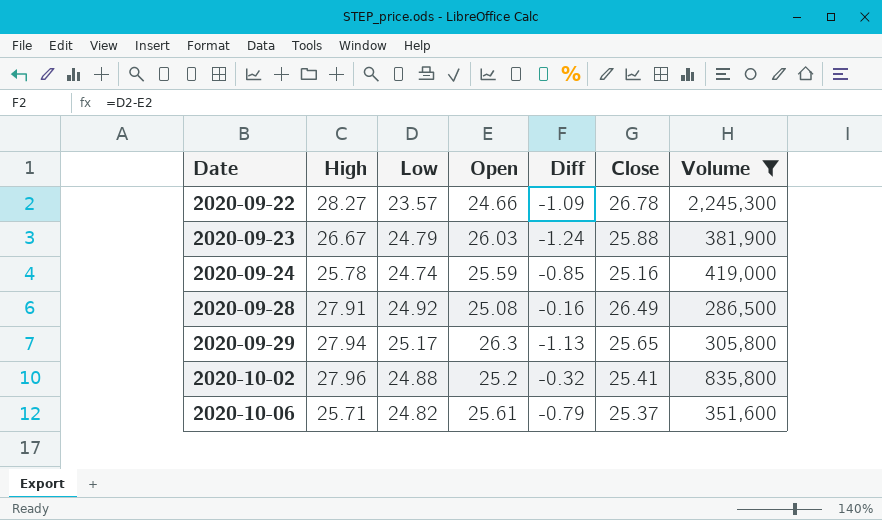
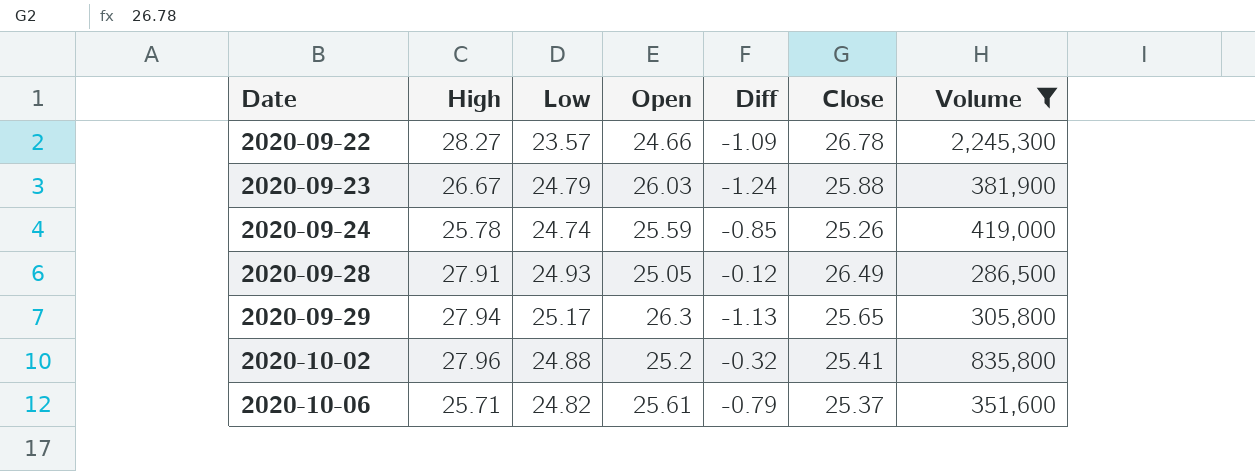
2020-09-24 | Close: 25.16 -> 25.26
2020-09-28 | Low: 24.92 -> 24.93
2020-09-28 | Open: 25.08 -> 25.05
2020-09-28 | Diff: -0.16 -> -0.12

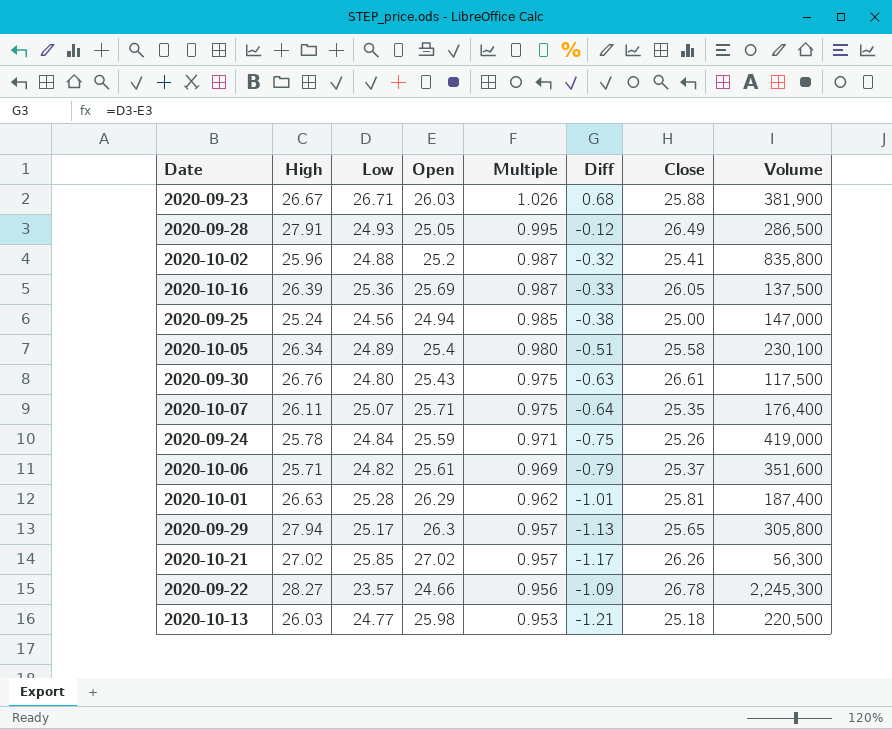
filter: Volume >= 286,500 -> none
row order: Date ascending -> Multiple descending
column Multiple | formula: none -> [Low] / [Open]
2020-09-23 | Low: 24.79 -> 26.71
2020-09-23 | Diff: -1.24 -> 0.68
2020-10-02 | High: 27.96 -> 25.96
2020-09-24 | Low: 24.74 -> 24.84
2020-09-24 | Diff: -0.85 -> -0.75

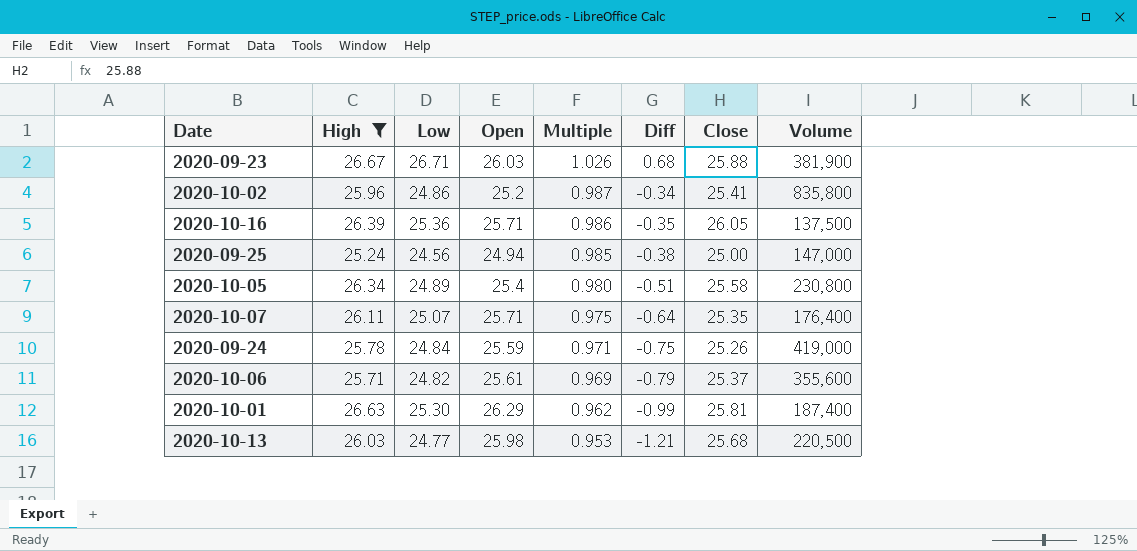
filter: none -> High <= 26.67
2020-10-02 | Low: 24.88 -> 24.86
2020-10-02 | Diff: -0.32 -> -0.34
2020-10-16 | Open: 25.69 -> 25.71
2020-10-16 | Multiple: 0.987 -> 0.986
2020-10-16 | Diff: -0.33 -> -0.35
2020-10-05 | Volume: 230,100 -> 230,800
2020-10-06 | Volume: 351,600 -> 355,600
2020-10-01 | Low: 25.28 -> 25.30
2020-10-01 | Diff: -1.01 -> -0.99
2020-10-13 | Close: 25.18 -> 25.68

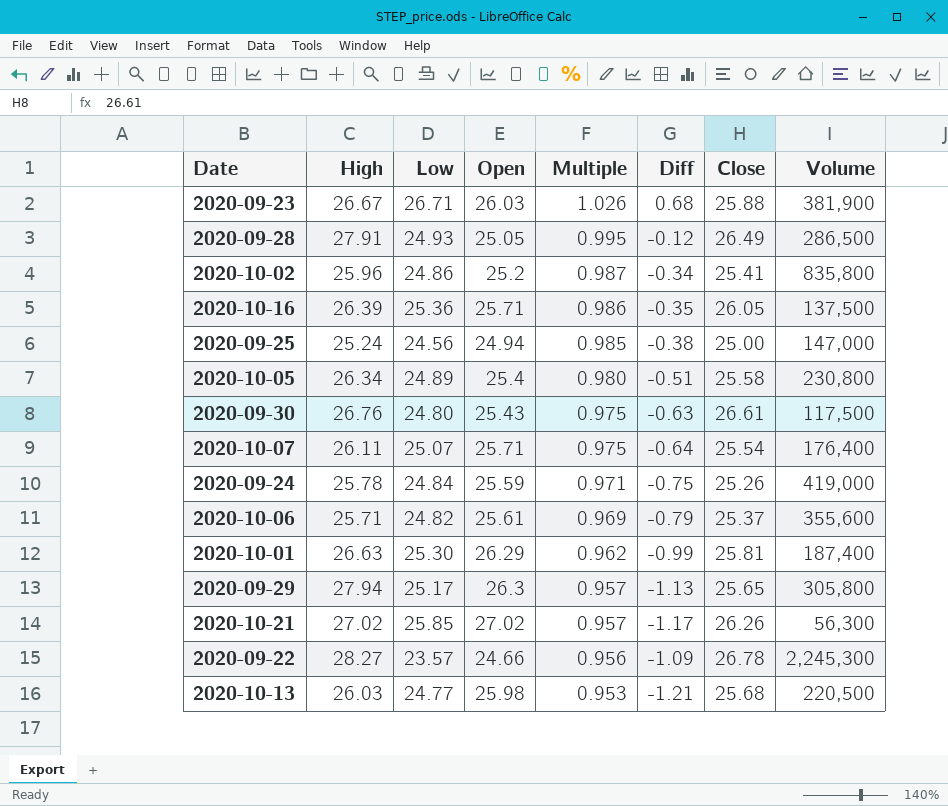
filter: High <= 26.67 -> none
2020-10-07 | Close: 25.35 -> 25.54

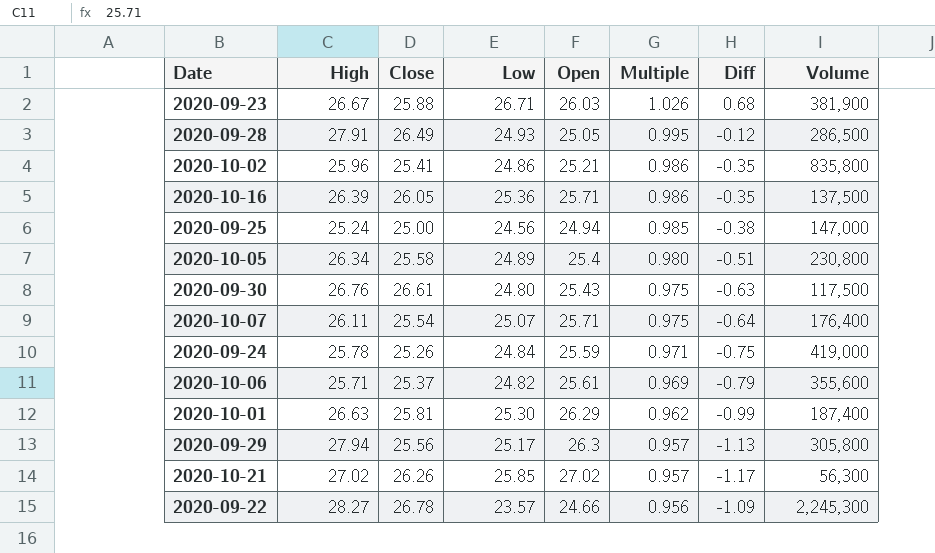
column Close | position: 7 -> 3
row 2020-10-13: 26.03 | 24.77 | 25.98 | 0.953 | -1.21 | 25.68 | 220,500 -> none
2020-10-02 | Open: 25.2 -> 25.21
2020-10-02 | Multiple: 0.987 -> 0.986
2020-10-02 | Diff: -0.34 -> -0.35
2020-09-29 | Close: 25.65 -> 25.56

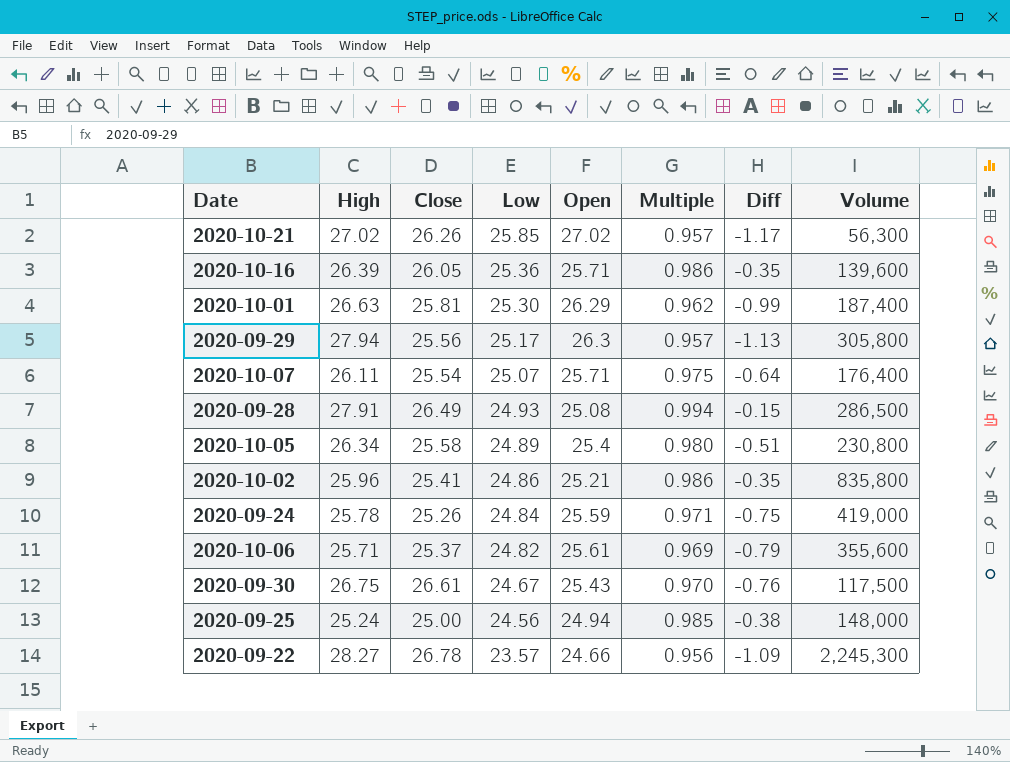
row order: Multiple descending -> Low descending
row 2020-09-23: 26.67 | 25.88 | 26.71 | 26.03 | 1.026 | 0.68 | 381,900 -> none
2020-10-16 | Volume: 137,500 -> 139,600
2020-09-28 | Open: 25.05 -> 25.08
2020-09-28 | Multiple: 0.995 -> 0.994
2020-09-28 | Diff: -0.12 -> -0.15
2020-09-30 | High: 26.76 -> 26.75
2020-09-30 | Low: 24.80 -> 24.67
2020-09-30 | Multiple: 0.975 -> 0.970
2020-09-30 | Diff: -0.63 -> -0.76
2020-09-25 | Volume: 147,000 -> 148,000

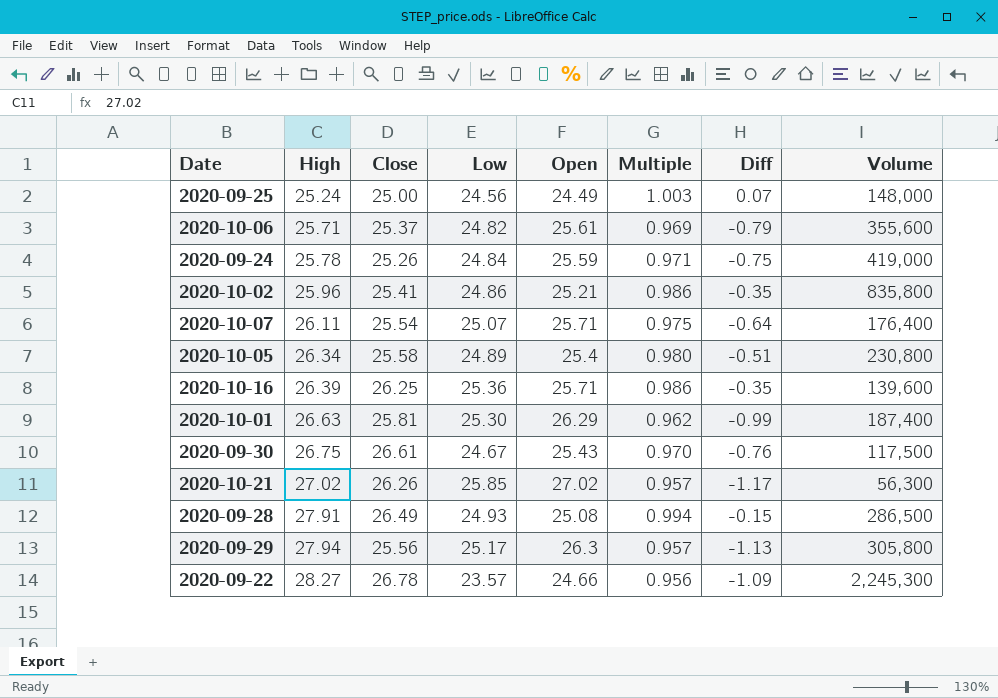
row order: Low descending -> High ascending
2020-09-25 | Open: 24.94 -> 24.49
2020-09-25 | Multiple: 0.985 -> 1.003
2020-09-25 | Diff: -0.38 -> 0.07
2020-10-16 | Close: 26.05 -> 26.25

